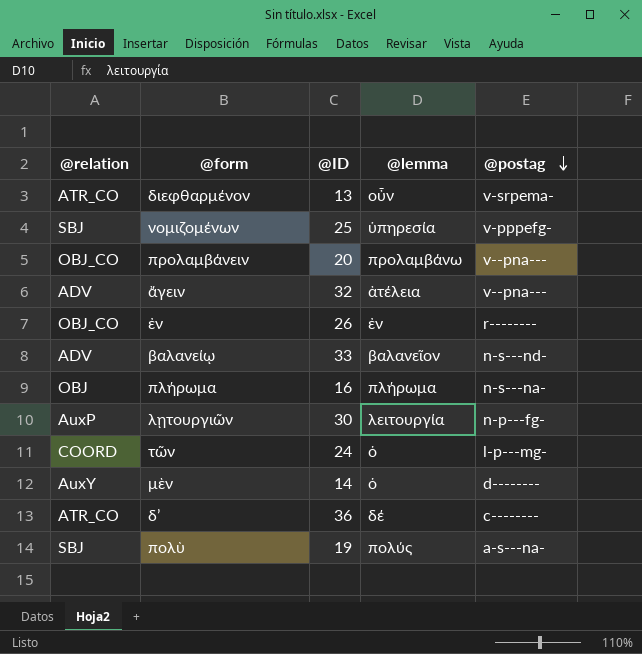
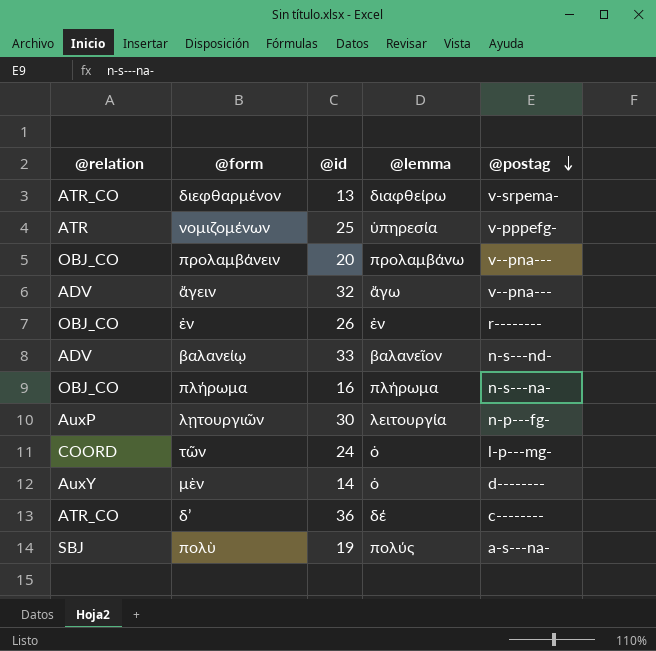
column name: @ID -> @id
διεφθαρμένον | @lemma: οὖν -> διαφθείρω
νομιζομένων | @relation: SBJ -> ATR
ἄγειν | @lemma: ἀτέλεια -> ἄγω
πλήρωμα | @relation: OBJ -> OBJ_CO

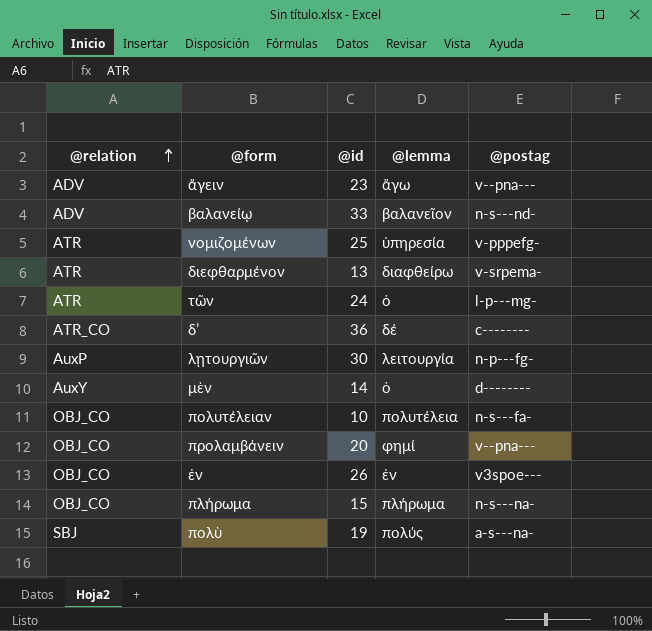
row order: @postag descending -> @relation ascending
ἄγειν | @id: 32 -> 23
διεφθαρμένον | @relation: ATR_CO -> ATR
τῶν | @relation: COORD -> ATR
row πολυτέλειαν: none -> OBJ_CO | 10 | πολυτέλεια | n-s---fa-
προλαμβάνειν | @lemma: προλαμβάνω -> φημί
ἐν | @postag: r-------- -> v3spoe---
πλήρωμα | @id: 16 -> 15

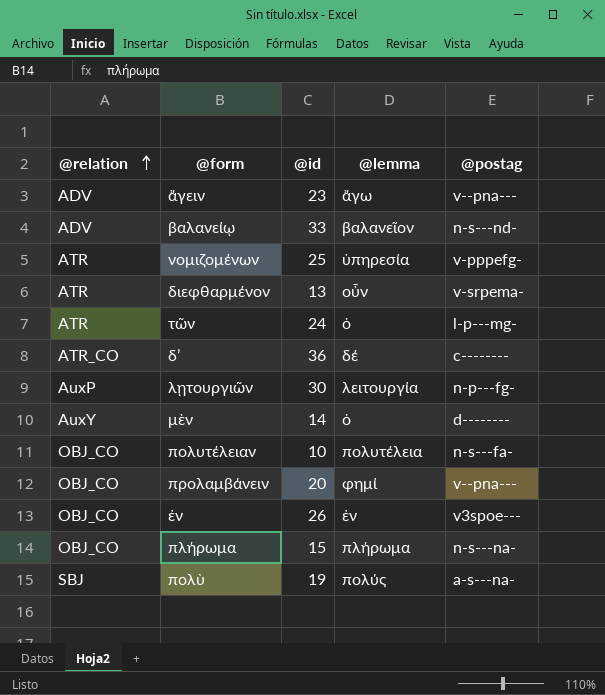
διεφθαρμένον | @lemma: διαφθείρω -> οὖν

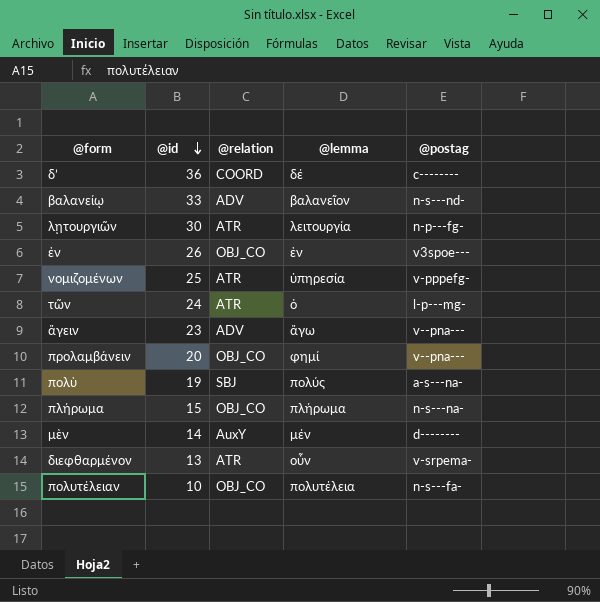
row order: @relation ascending -> @id descending
column @relation | position: 1 -> 3
δ’ | @relation: ATR_CO -> COORD
λῃτουργιῶν | @relation: AuxP -> ATR
μὲν | @lemma: ὁ -> μέν

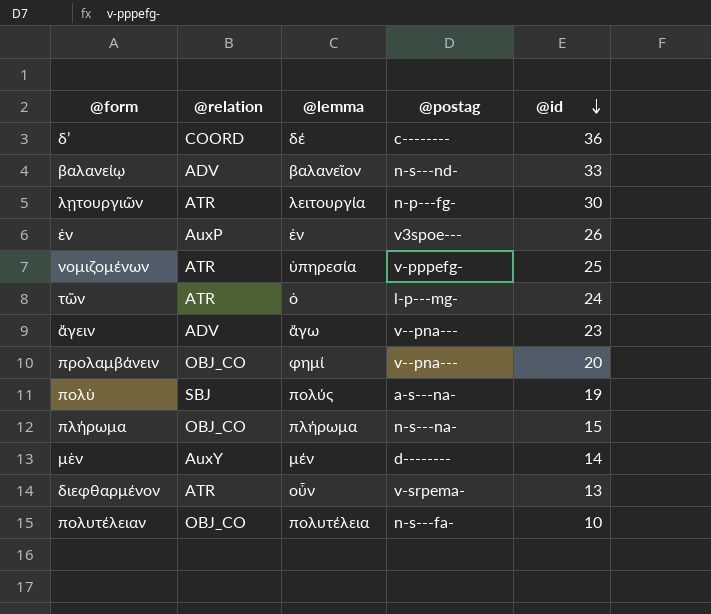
column @id | position: 2 -> 5
ἐν | @relation: OBJ_CO -> AuxP

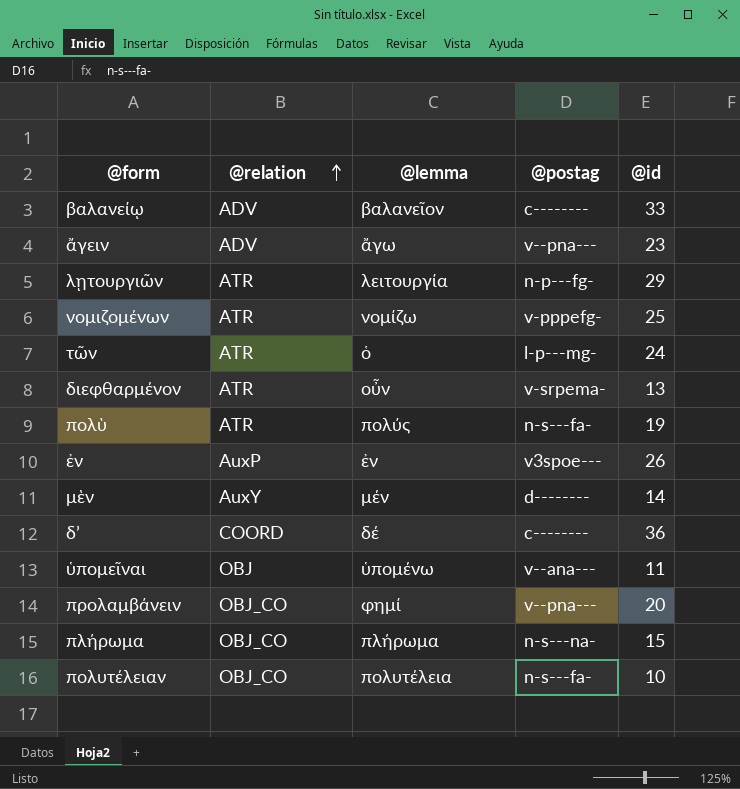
row order: @id descending -> @relation ascending
βαλανείῳ | @postag: n-s---nd- -> c--------
λῃτουργιῶν | @id: 30 -> 29
νομιζομένων | @lemma: ὑπηρεσία -> νομίζω
πολὺ | @relation: SBJ -> ATR
πολὺ | @postag: a-s---na- -> n-s---fa-
row ὑπομεῖναι: none -> OBJ | ὑπομένω | v--ana--- | 11

